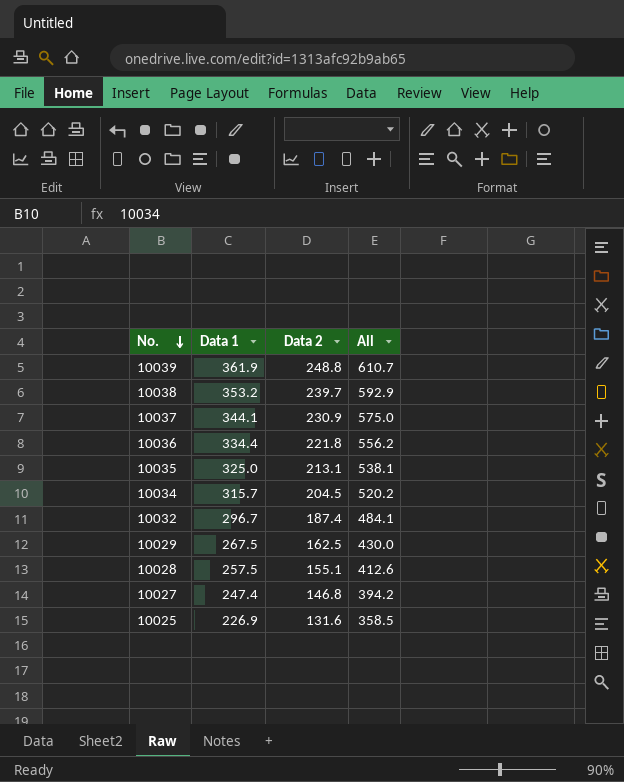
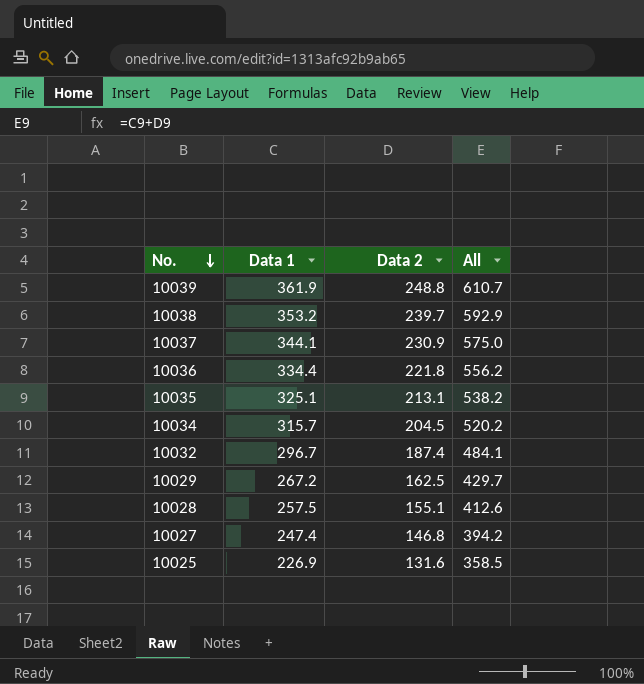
10035 | Data 1: 325.0 -> 325.1
10035 | All: 538.1 -> 538.2
10029 | Data 1: 267.5 -> 267.2
10029 | All: 430.0 -> 429.7

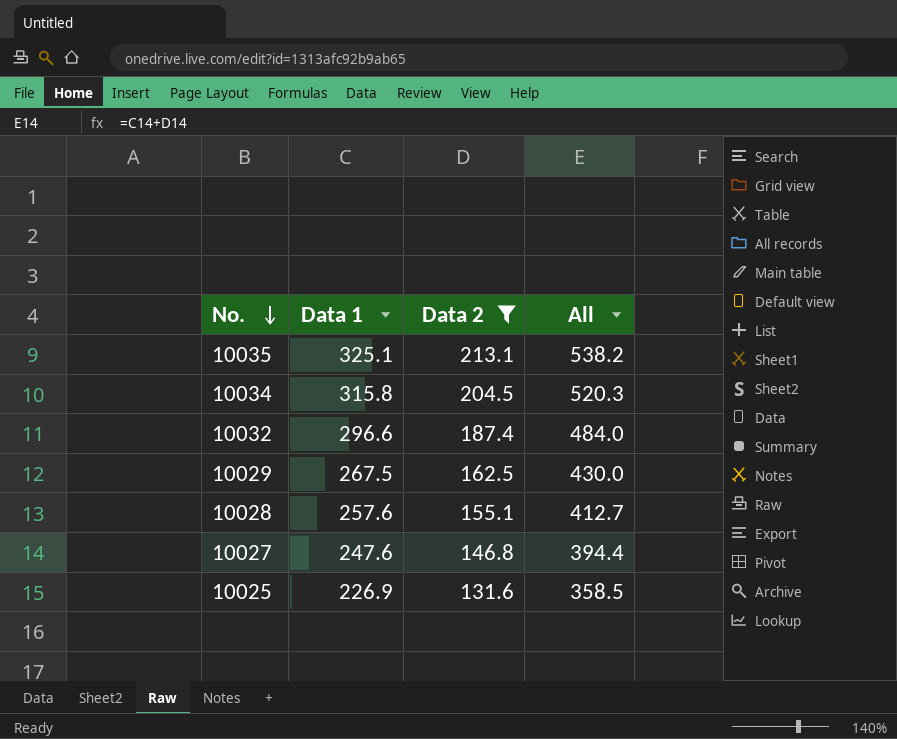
filter: none -> Data 2 <= 213.1
10034 | Data 1: 315.7 -> 315.8
10034 | All: 520.2 -> 520.3
10032 | Data 1: 296.7 -> 296.6
10032 | All: 484.1 -> 484.0
10029 | Data 1: 267.2 -> 267.5
10029 | All: 429.7 -> 430.0
10028 | Data 1: 257.5 -> 257.6
10028 | All: 412.6 -> 412.7
10027 | Data 1: 247.4 -> 247.6
10027 | All: 394.2 -> 394.4

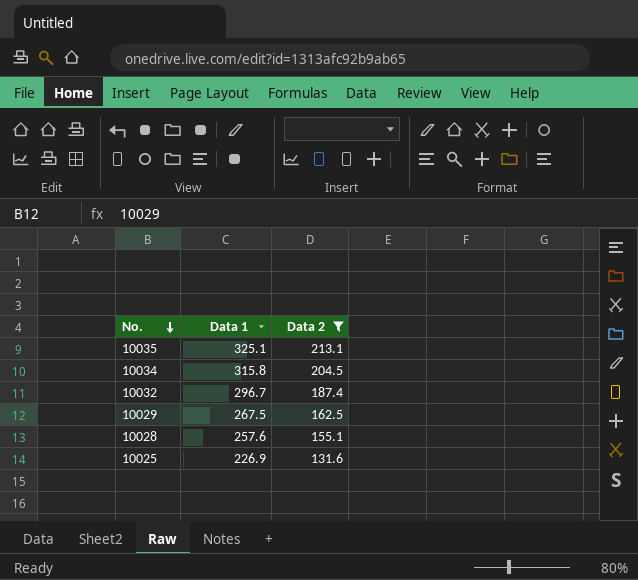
column All | formula: [Data 1] + [Data 2] -> none
row 10027: 247.6 | 146.8 | 394.4 -> none
10032 | Data 1: 296.6 -> 296.7

